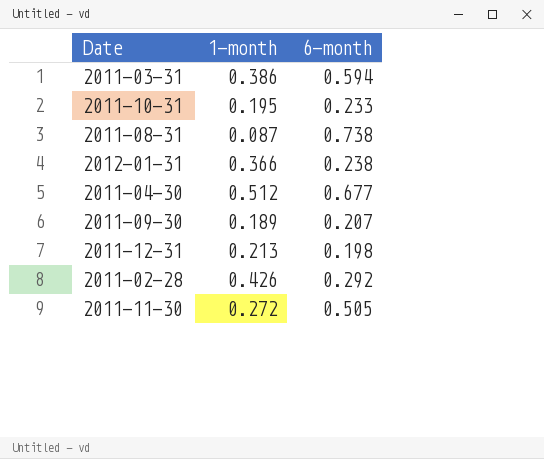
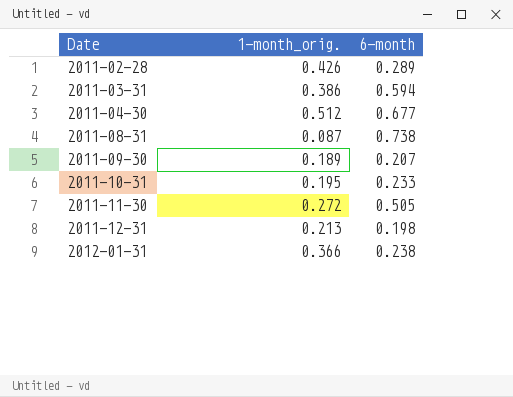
row order: none -> Date ascending
column name: 1-month -> 1-month_orig.
2011-02-28 | 6-month: 0.292 -> 0.289

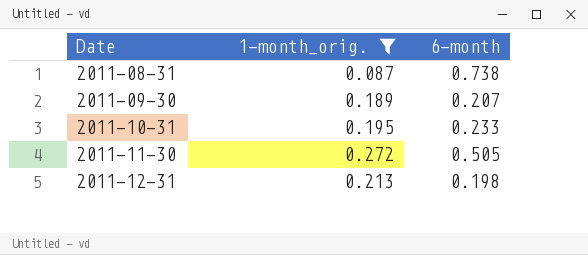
filter: none -> 1-month_orig. <= 0.272

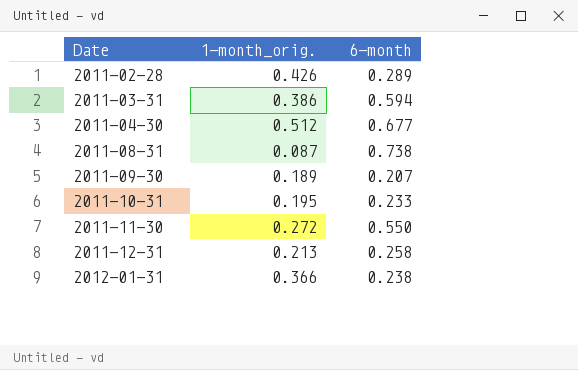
filter: 1-month_orig. <= 0.272 -> none
2011-11-30 | 6-month: 0.505 -> 0.550
2011-12-31 | 6-month: 0.198 -> 0.258

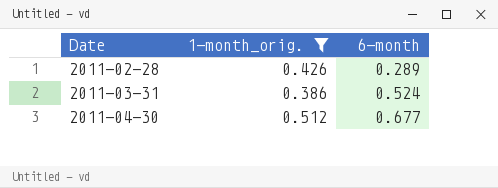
filter: none -> 1-month_orig. >= 0.386
2011-03-31 | 6-month: 0.594 -> 0.524

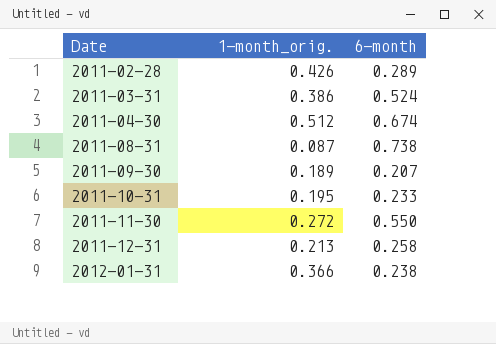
filter: 1-month_orig. >= 0.386 -> none
2011-04-30 | 6-month: 0.677 -> 0.674

